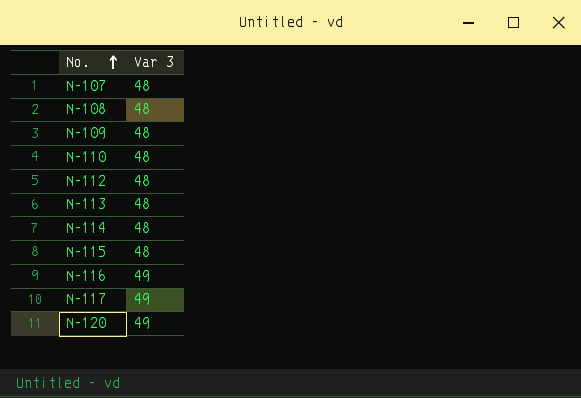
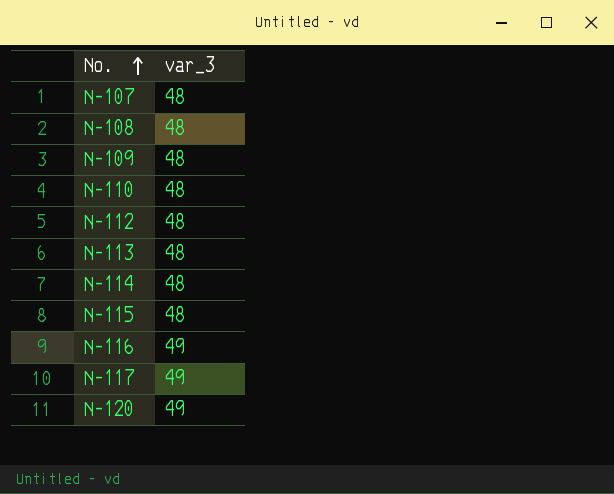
column name: Var 3 -> var_3

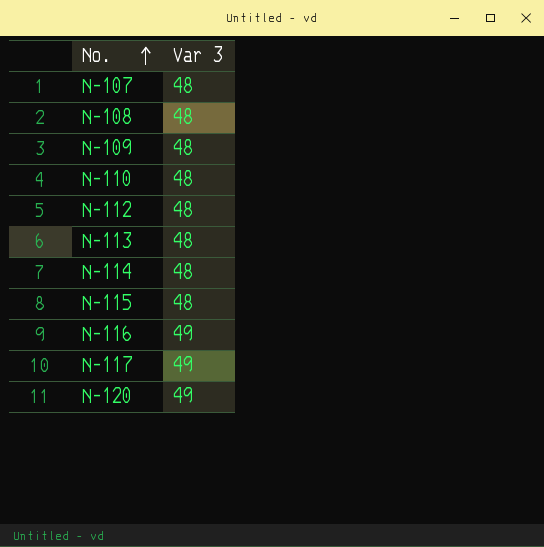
column name: var_3 -> Var 3

